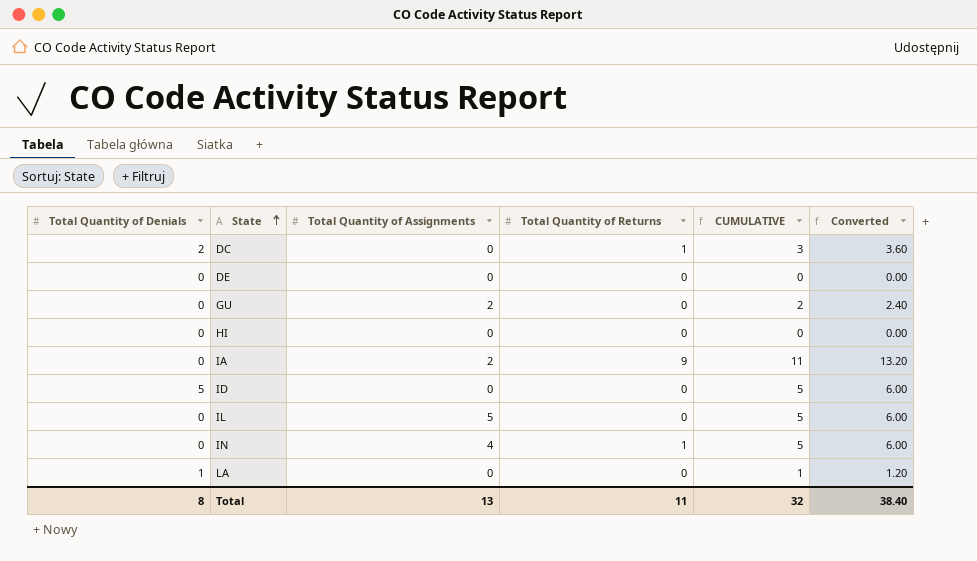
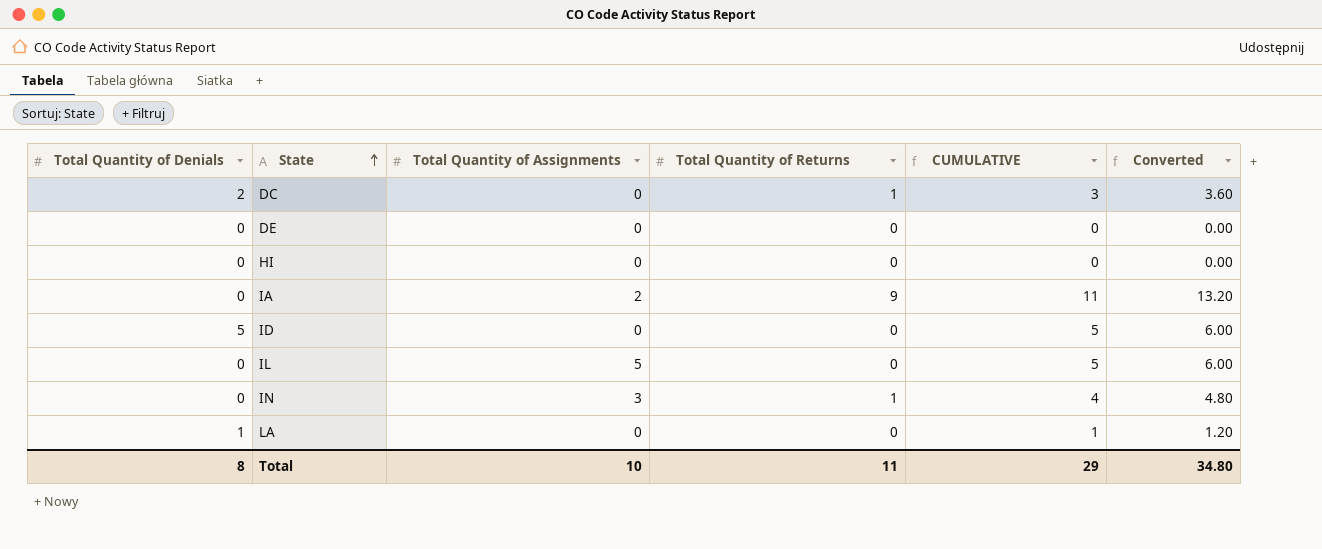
row GU: 0 | 2 | 0 | 2 | 2.40 -> none
IN | Total Quantity of Assignments: 4 -> 3
IN | CUMULATIVE: 5 -> 4
IN | Converted: 6.00 -> 4.80
Total | Total Quantity of Assignments: 13 -> 10
Total | CUMULATIVE: 32 -> 29
Total | Converted: 38.40 -> 34.80

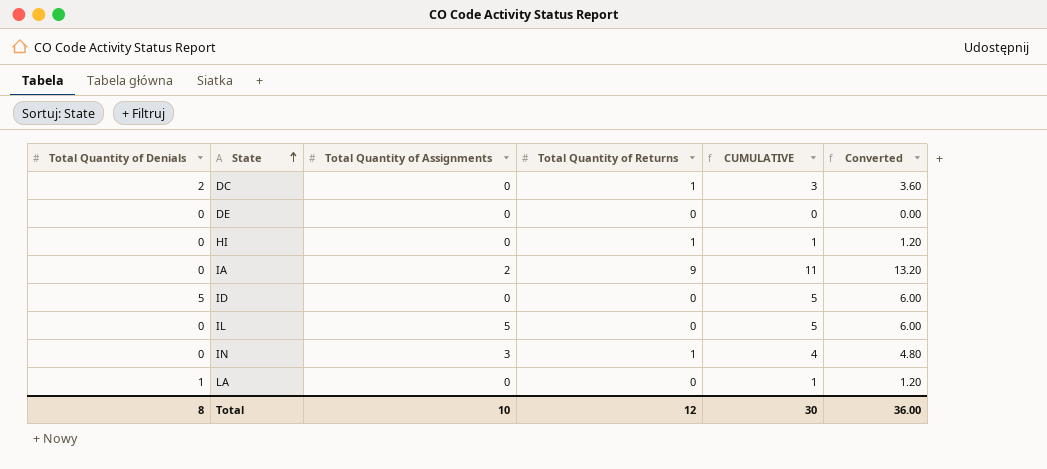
HI | Total Quantity of Returns: 0 -> 1
HI | CUMULATIVE: 0 -> 1
HI | Converted: 0.00 -> 1.20
Total | Total Quantity of Returns: 11 -> 12
Total | CUMULATIVE: 29 -> 30
Total | Converted: 34.80 -> 36.00

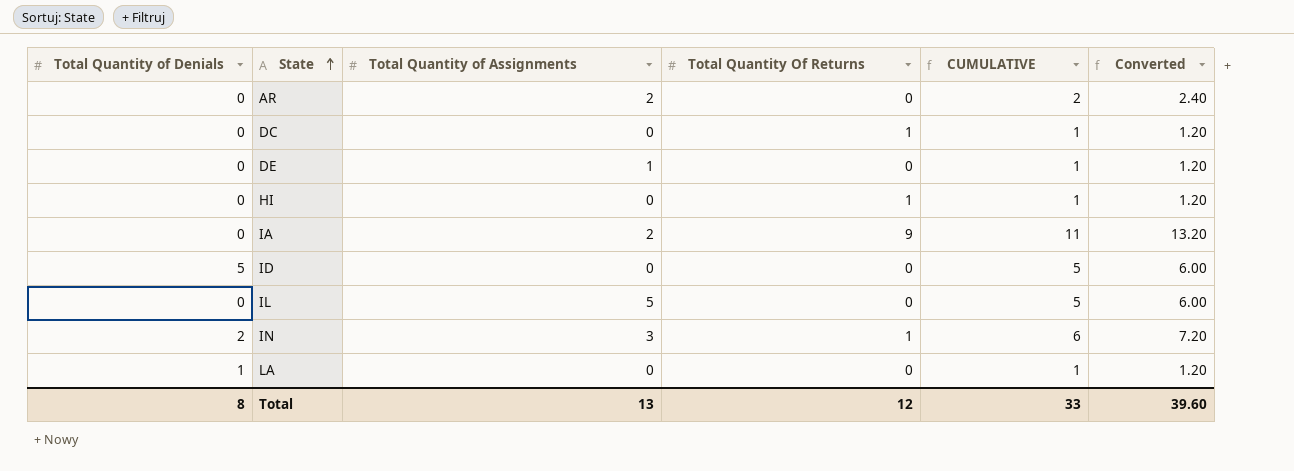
column name: Total Quantity of Returns -> Total Quantity Of Returns
row AR: none -> 0 | 2 | 0 | 2 | 2.40
DC | Total Quantity of Denials: 2 -> 0
DC | CUMULATIVE: 3 -> 1
DC | Converted: 3.60 -> 1.20
DE | Total Quantity of Assignments: 0 -> 1
DE | CUMULATIVE: 0 -> 1
DE | Converted: 0.00 -> 1.20
IN | Total Quantity of Denials: 0 -> 2
IN | CUMULATIVE: 4 -> 6
IN | Converted: 4.80 -> 7.20
Total | Total Quantity of Assignments: 10 -> 13
Total | CUMULATIVE: 30 -> 33
Total | Converted: 36.00 -> 39.60

